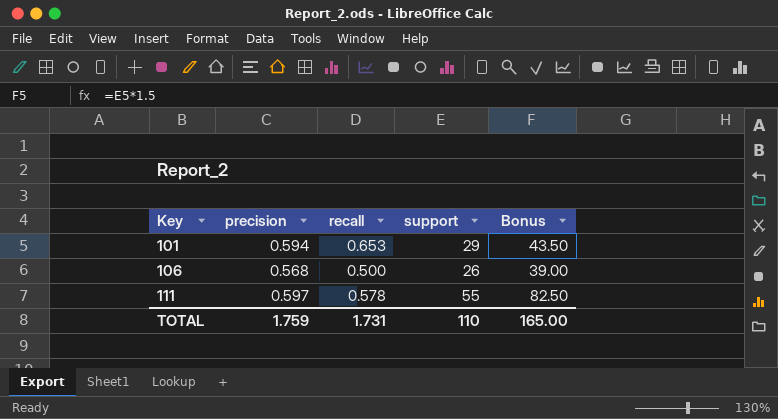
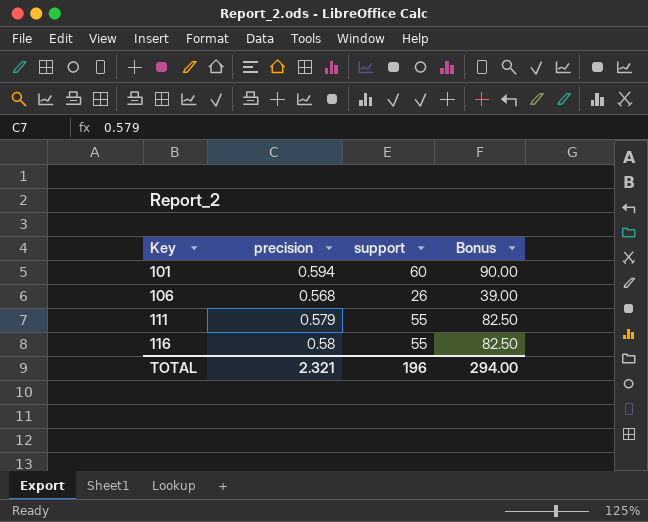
column recall | position: 3 -> none
101 | support: 29 -> 60
101 | Bonus: 43.50 -> 90.00
111 | precision: 0.597 -> 0.579
row 116: none -> 0.58 | 55 | 82.50
TOTAL | precision: 1.759 -> 2.321
TOTAL | support: 110 -> 196
TOTAL | Bonus: 165.00 -> 294.00

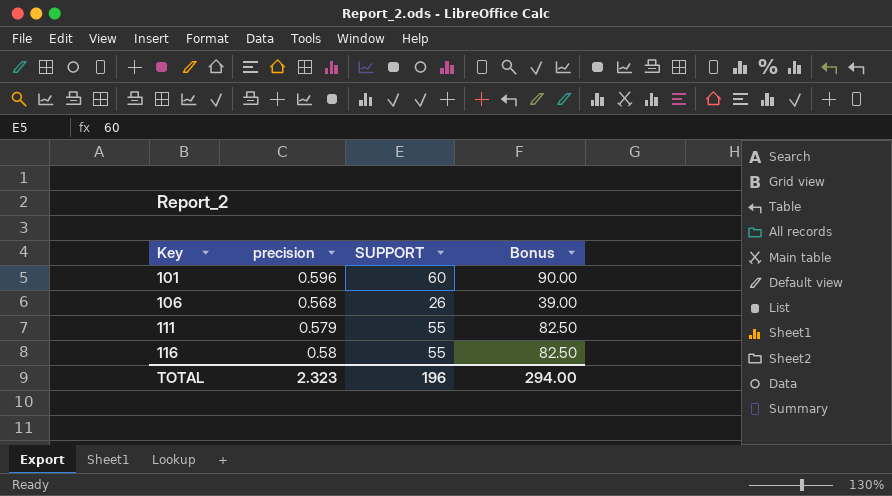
column name: support -> SUPPORT
101 | precision: 0.594 -> 0.596
TOTAL | precision: 2.321 -> 2.323

